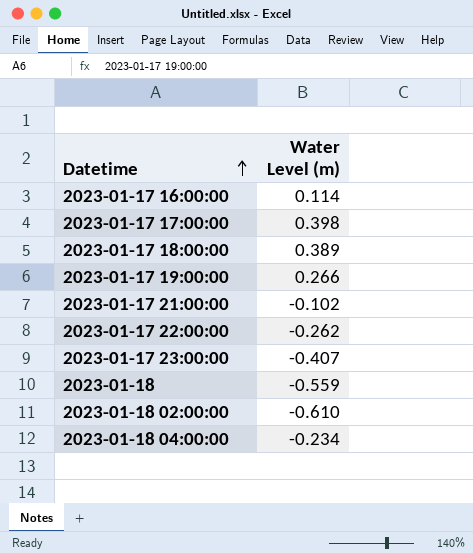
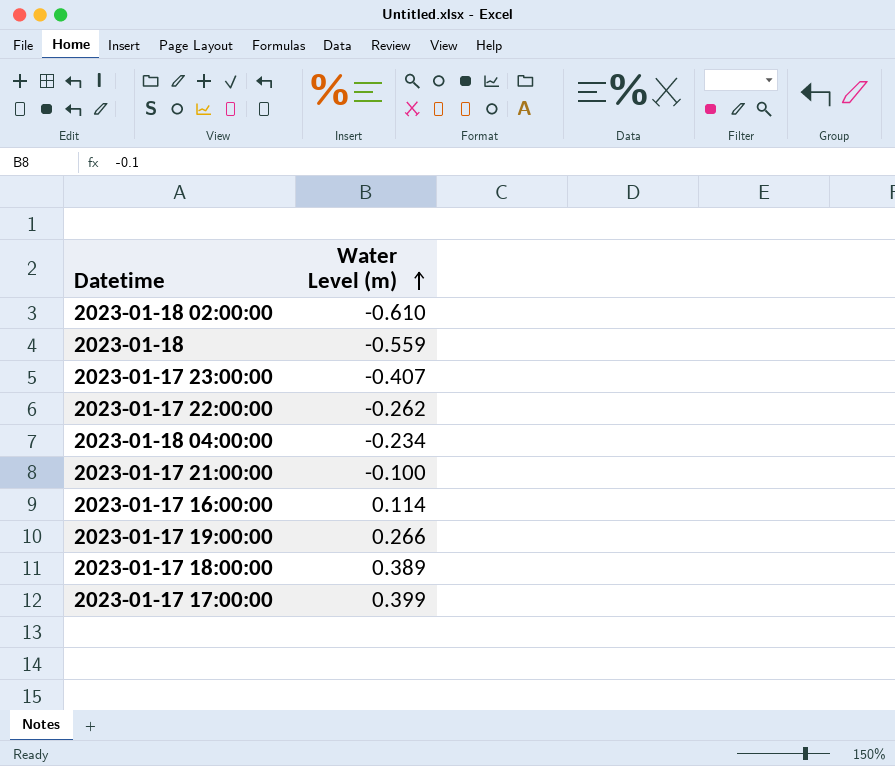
row order: Datetime ascending -> Water Level (m) ascending
2023-01-17 21:00:00 | Water Level (m): -0.102 -> -0.100
2023-01-17 17:00:00 | Water Level (m): 0.398 -> 0.399

